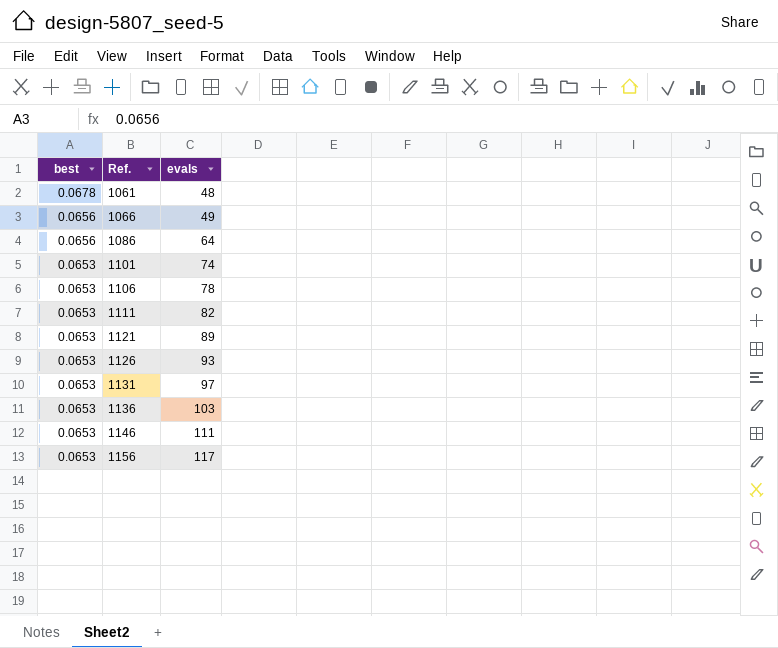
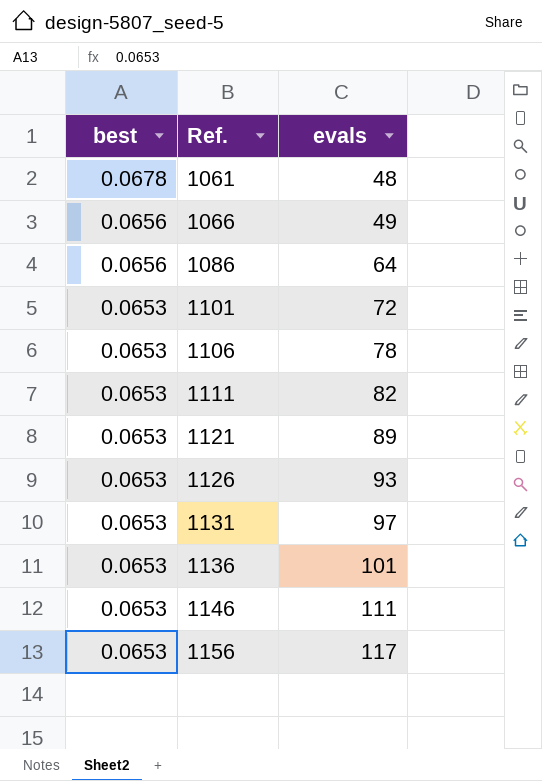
1101 | evals: 74 -> 72
1136 | evals: 103 -> 101

